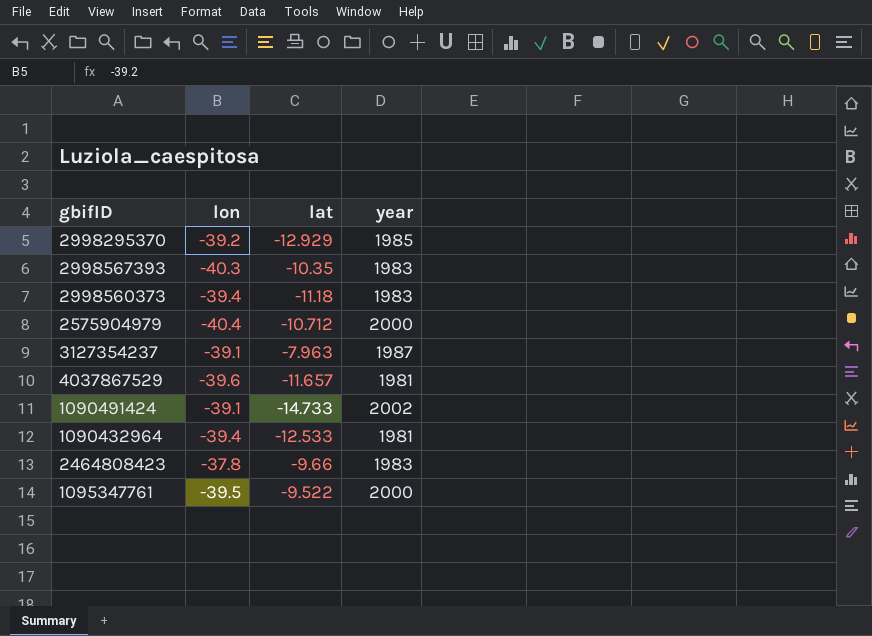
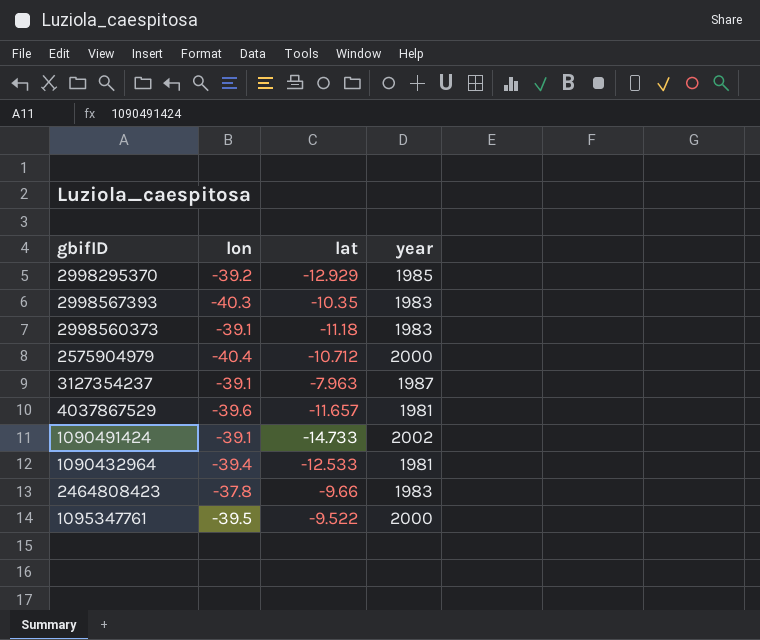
2998560373 | lon: -39.4 -> -39.1

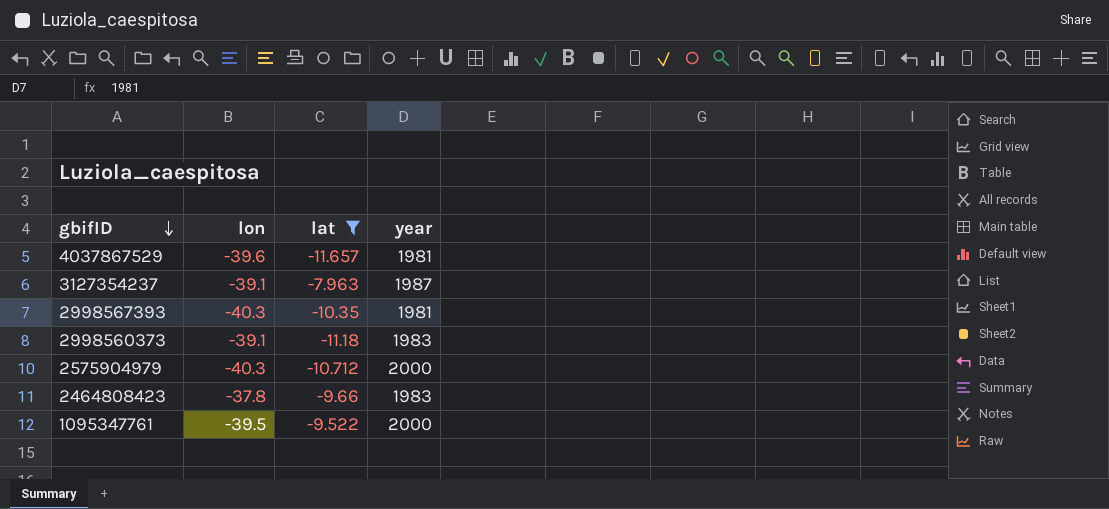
filter: none -> lat >= -11.657
row order: none -> gbifID descending
2998567393 | year: 1983 -> 1981
2575904979 | lon: -40.4 -> -40.3

